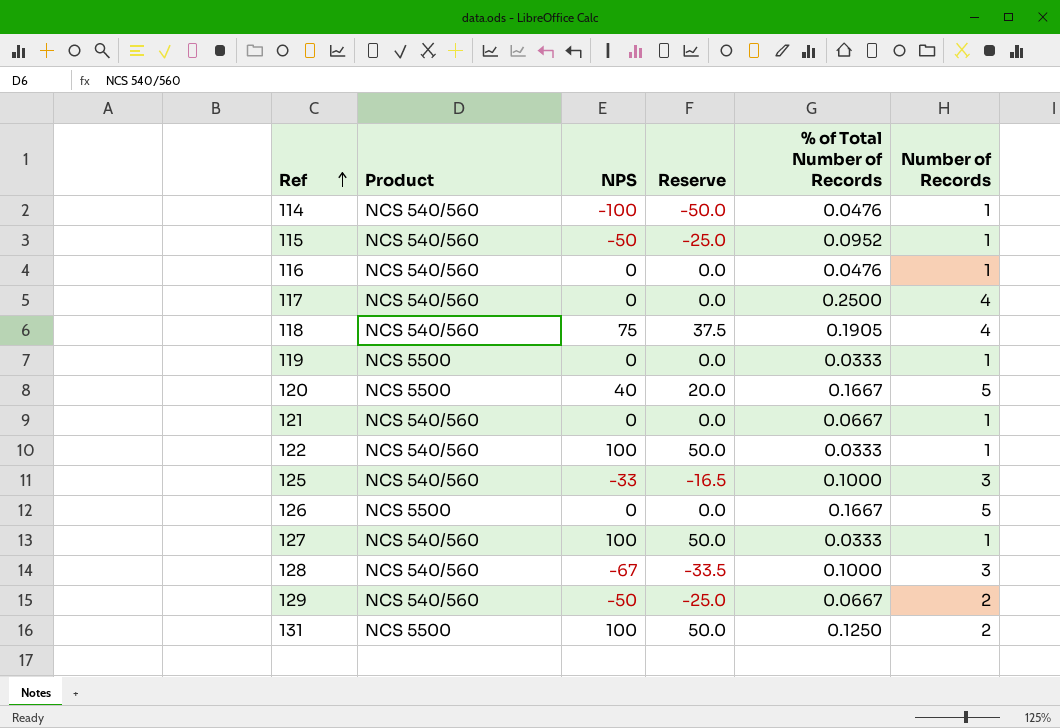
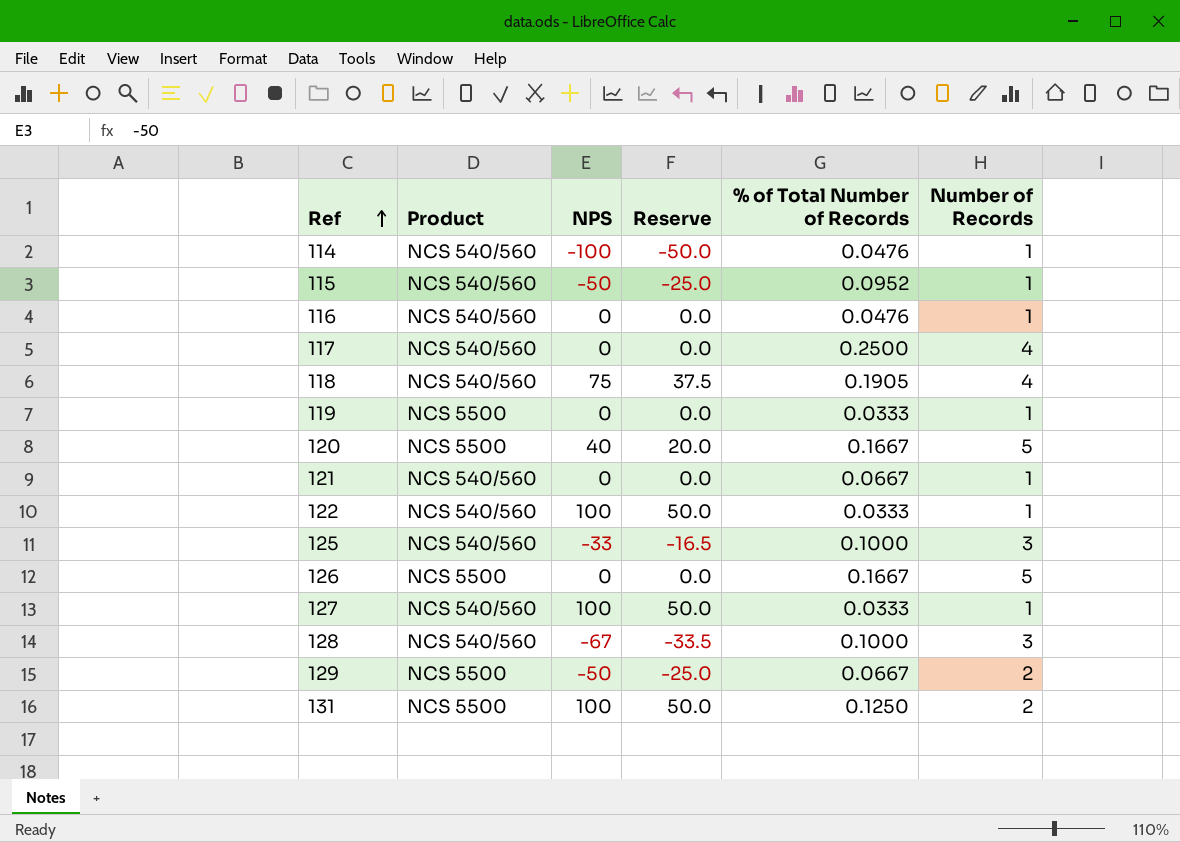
129 | Product: NCS 540/560 -> NCS 5500

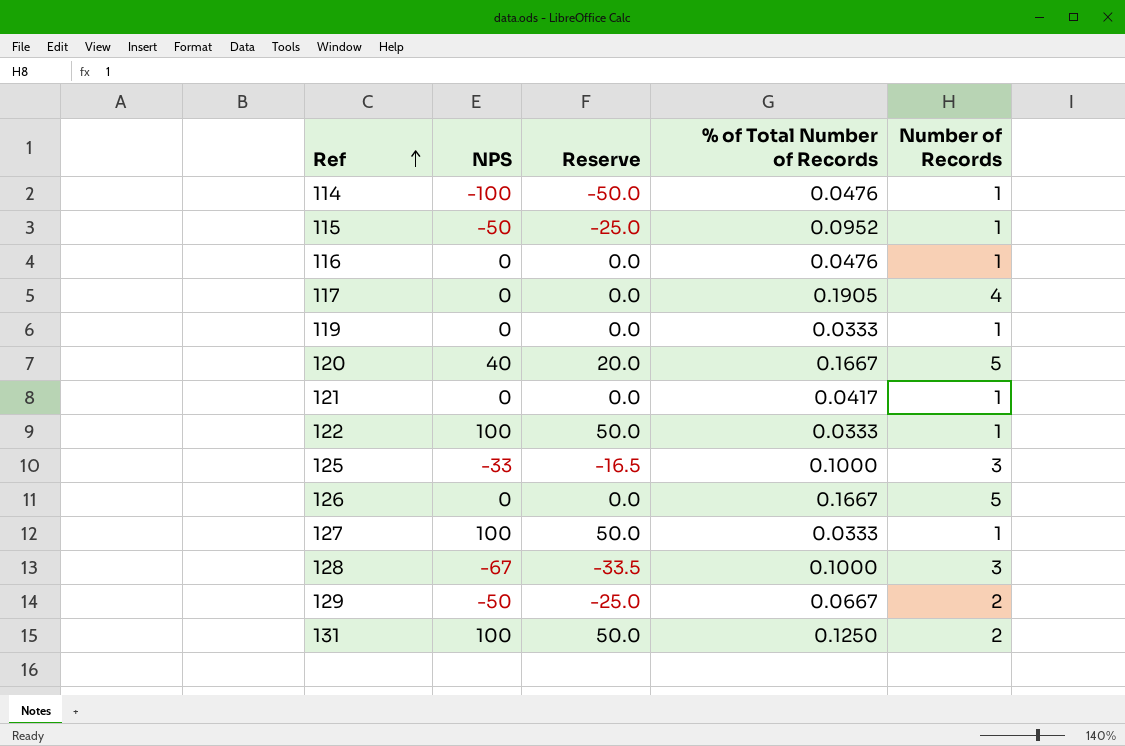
column Product | position: 2 -> none
row 118: NCS 540/560 | 75 | 37.5 | 0.1905 | 4 -> none
117 | % of Total Number of Records: 0.2500 -> 0.1905
121 | % of Total Number of Records: 0.0667 -> 0.0417

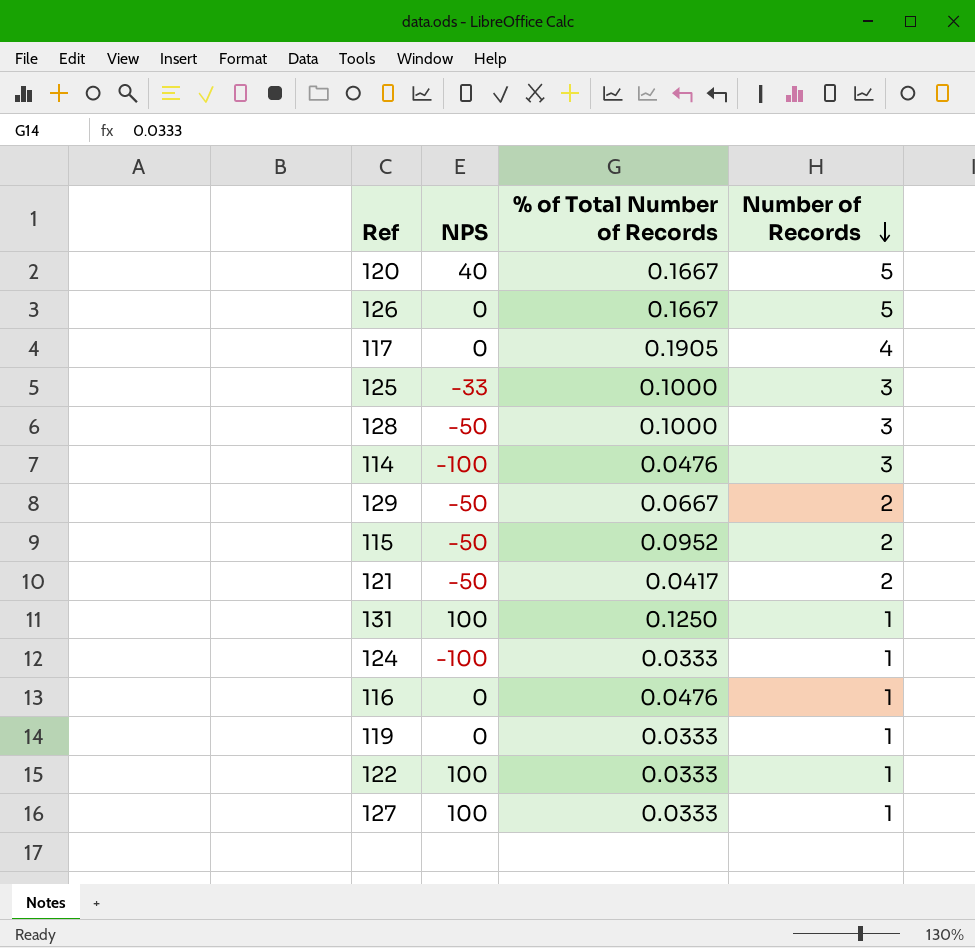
row order: Ref ascending -> Number of Records descending
column Reserve | formula: [NPS] * 0.5 -> none
128 | NPS: -67 -> -50
114 | Number of Records: 1 -> 3
115 | Number of Records: 1 -> 2
121 | NPS: 0 -> -50
121 | Number of Records: 1 -> 2
131 | Number of Records: 2 -> 1
row 124: none -> -100 | 0.0333 | 1

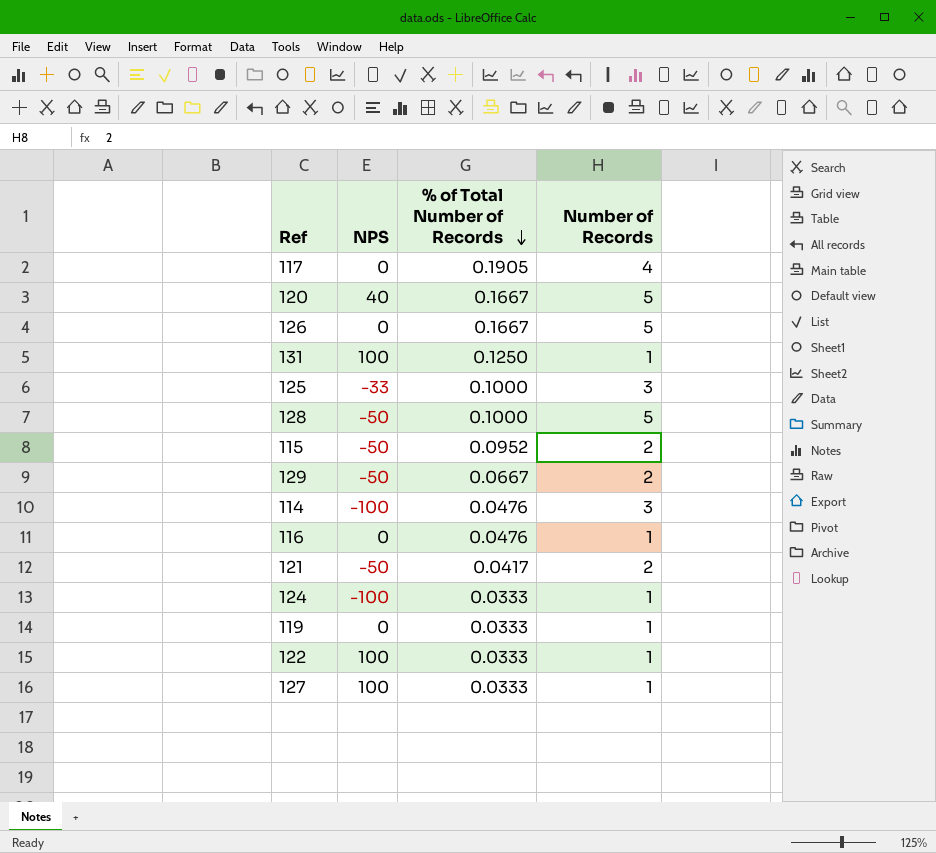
row order: Number of Records descending -> % of Total Number of Records descending
128 | Number of Records: 3 -> 5

